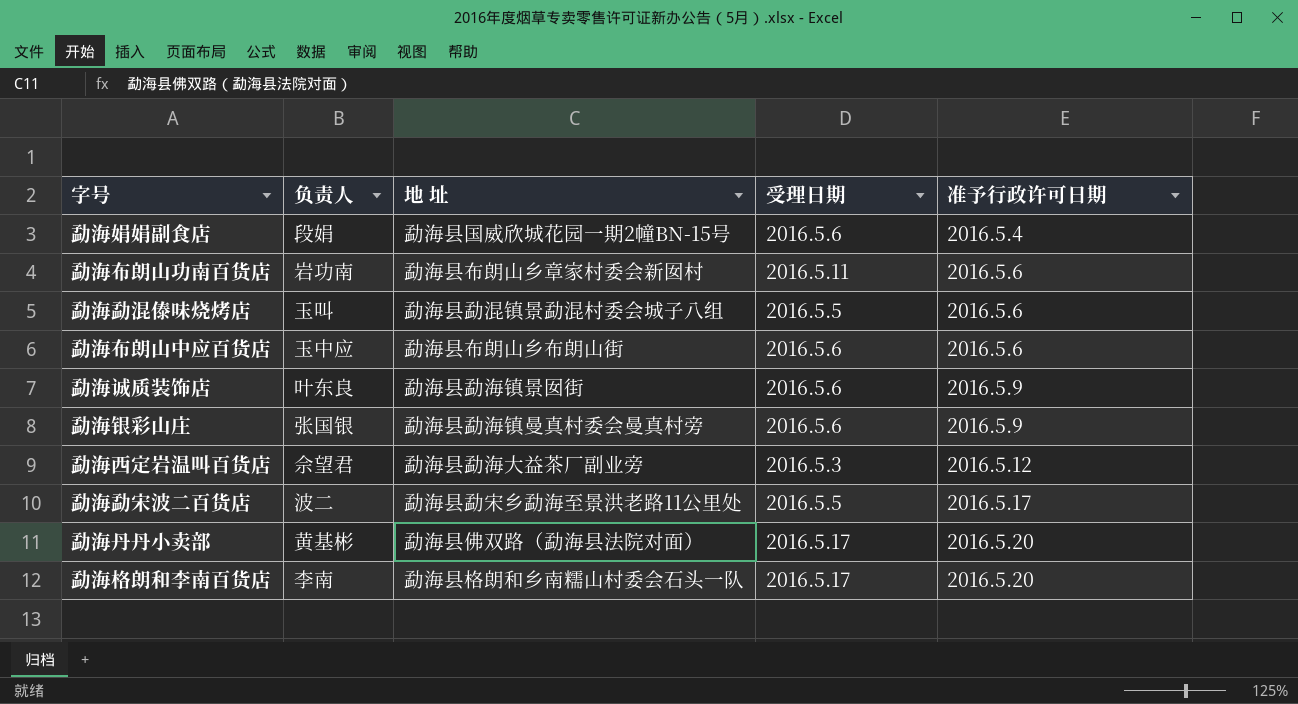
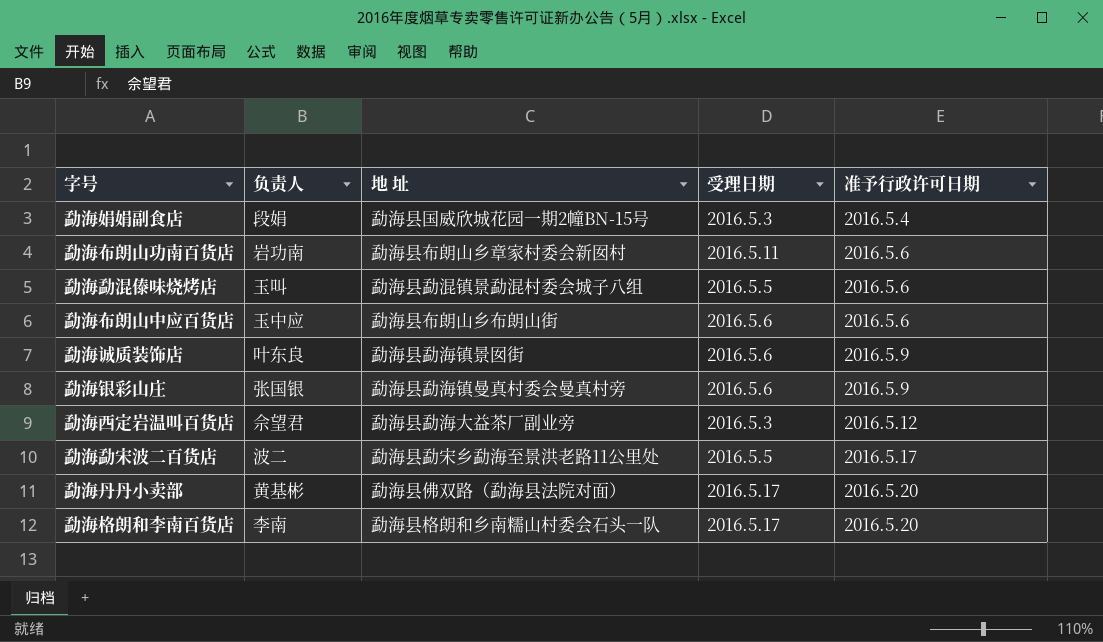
勐海娟娟副食店 | 受理日期: 2016.5.6 -> 2016.5.3

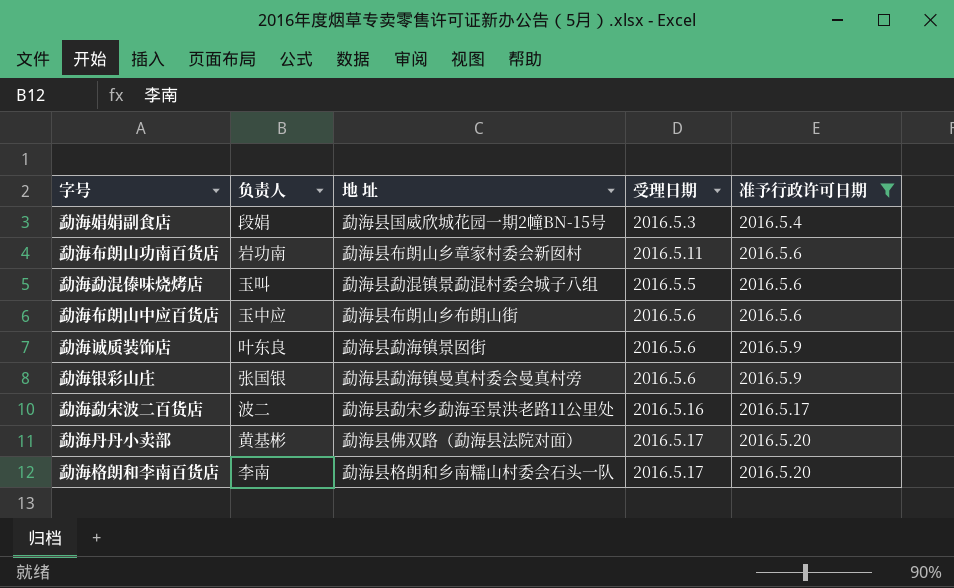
filter: none -> 准予行政许可日期 != 2016.5.12
勐海勐宋波二百货店 | 受理日期: 2016.5.5 -> 2016.5.16

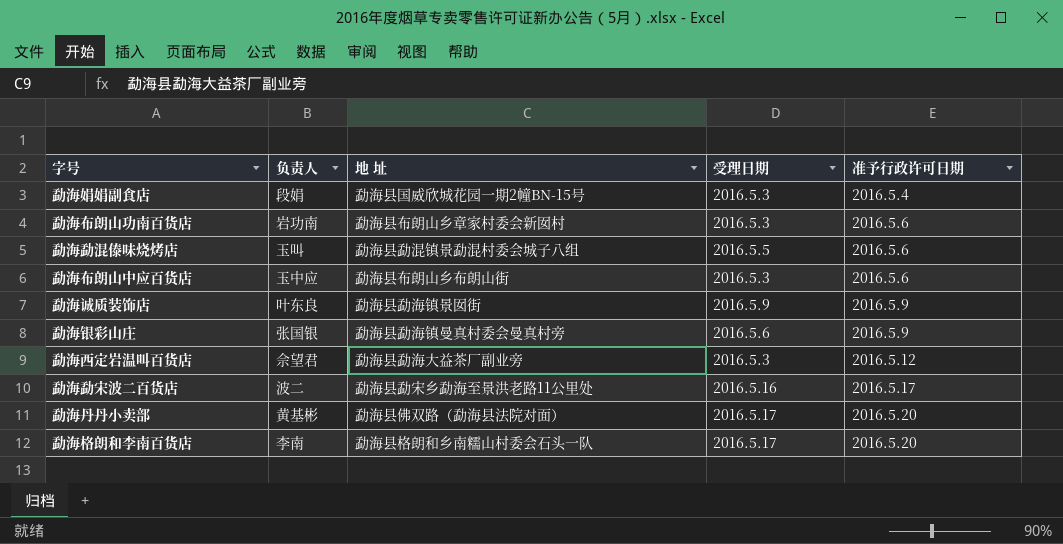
filter: 准予行政许可日期 != 2016.5.12 -> none
勐海布朗山功南百货店 | 受理日期: 2016.5.11 -> 2016.5.3
勐海布朗山中应百货店 | 受理日期: 2016.5.6 -> 2016.5.3
勐海诚质装饰店 | 受理日期: 2016.5.6 -> 2016.5.9

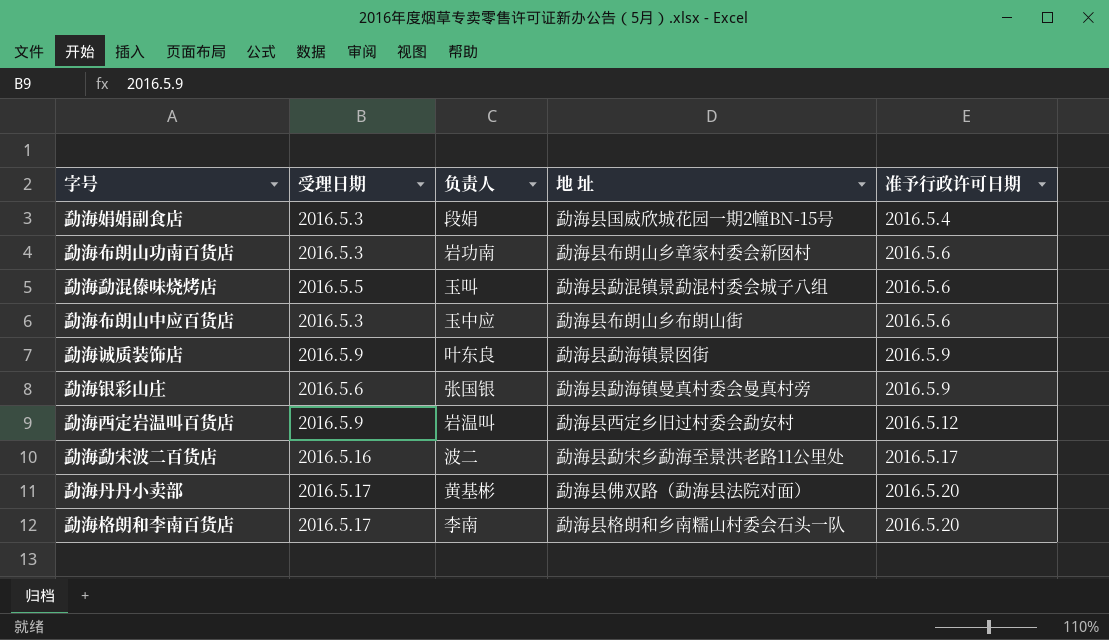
column 受理日期 | position: 4 -> 2
勐海西定岩温叫百货店 | 受理日期: 2016.5.3 -> 2016.5.9
勐海西定岩温叫百货店 | 负责人: 佘望君 -> 岩温叫
勐海西定岩温叫百货店 | 地 址: 勐海县勐海大益茶厂副业旁 -> 勐海县西定乡旧过村委会勐安村

